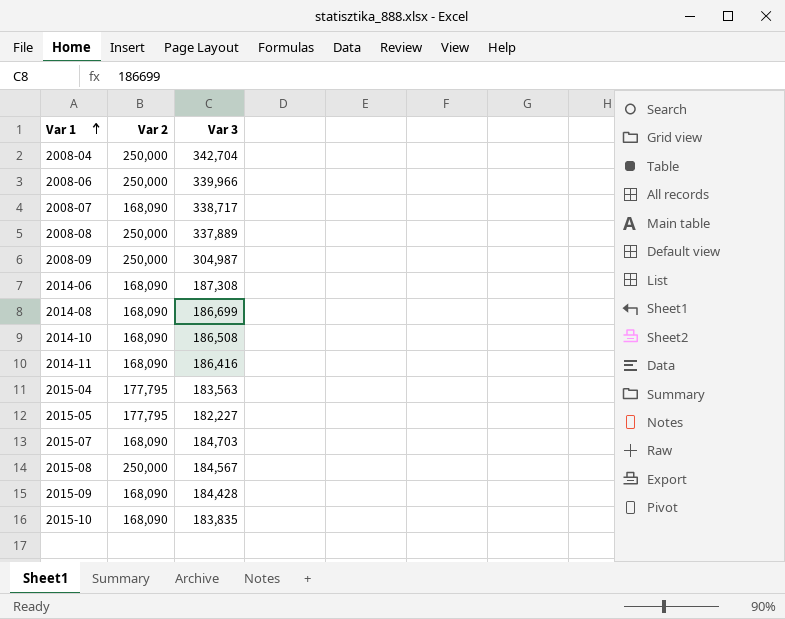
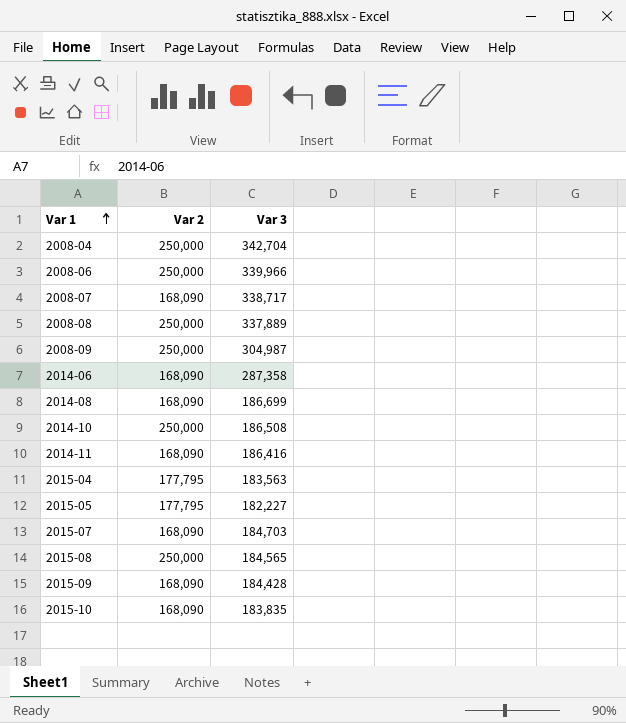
2014-06 | Var 3: 187,308 -> 287,358
2014-10 | Var 2: 168,090 -> 250,000
2015-08 | Var 3: 184,567 -> 184,565

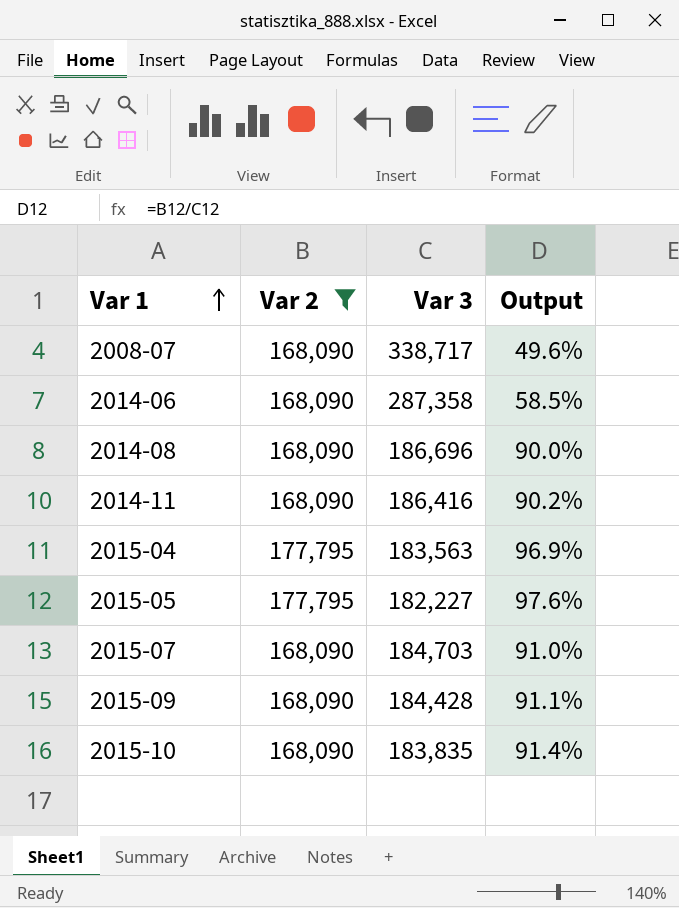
filter: none -> Var 2 != 250,000
column Output | formula: none -> [Var 2] / [Var 3]
2014-08 | Var 3: 186,699 -> 186,696

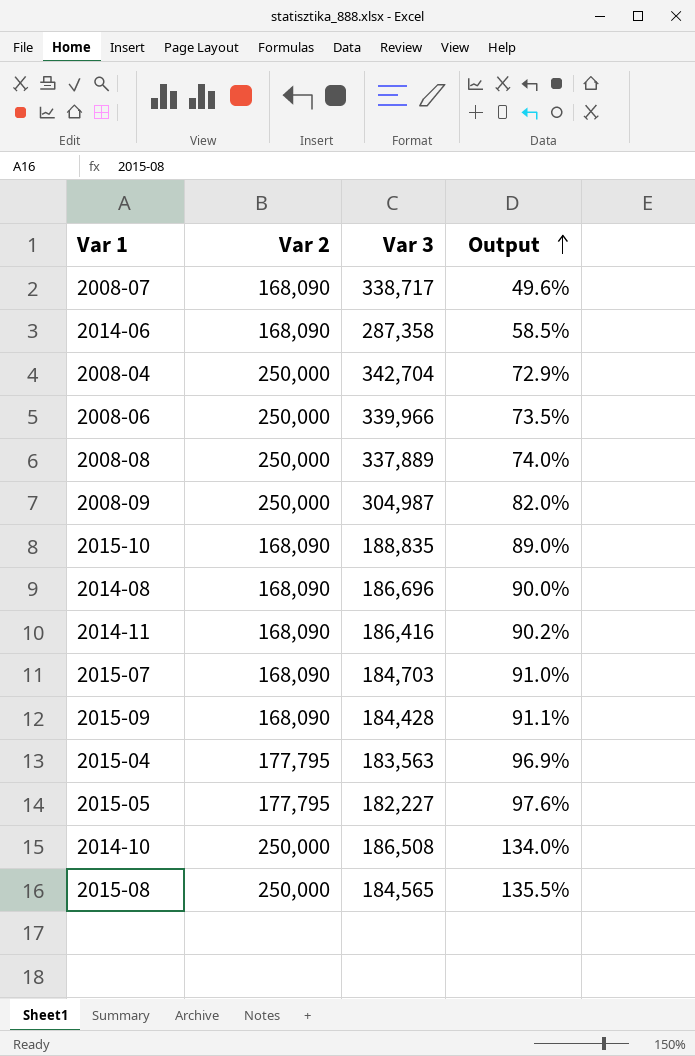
filter: Var 2 != 250,000 -> none
row order: Var 1 ascending -> Output ascending
2015-10 | Var 3: 183,835 -> 188,835
2015-10 | Output: 91.4% -> 89.0%

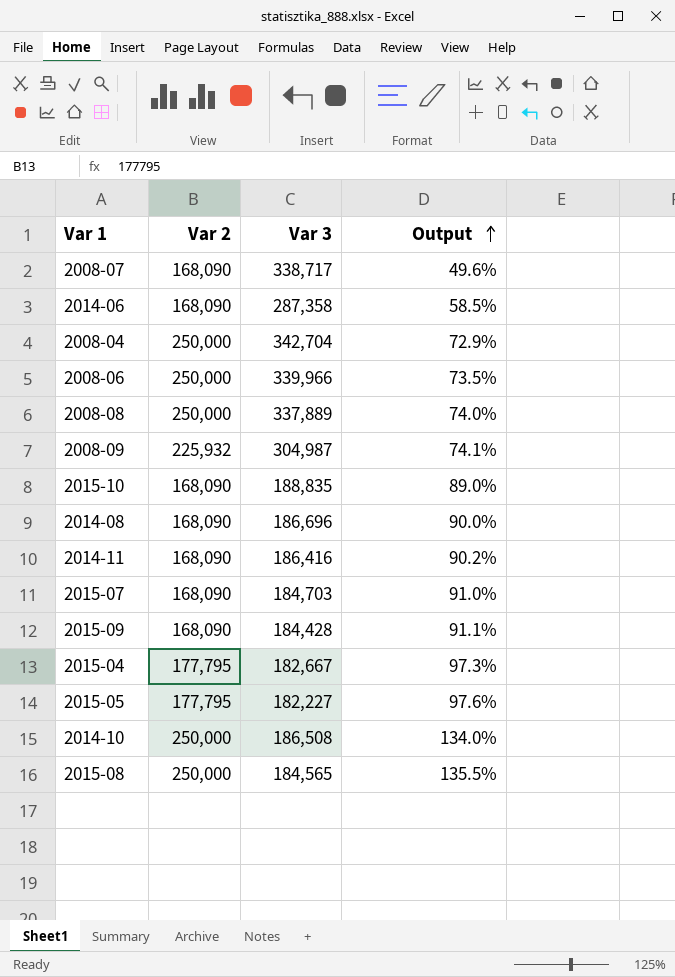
2008-09 | Var 2: 250,000 -> 225,932
2008-09 | Output: 82.0% -> 74.1%
2015-04 | Var 3: 183,563 -> 182,667
2015-04 | Output: 96.9% -> 97.3%

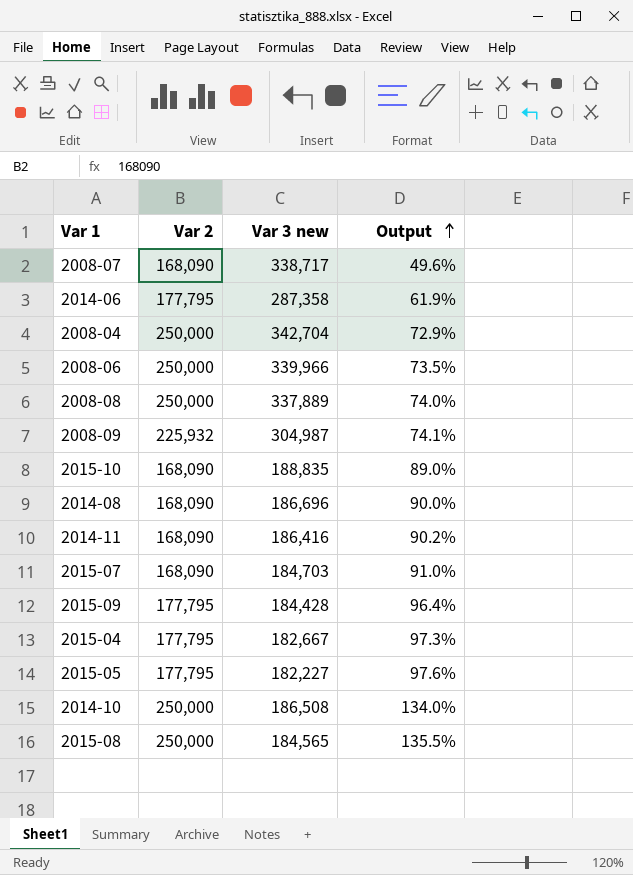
column name: Var 3 -> Var 3 new
2014-06 | Var 2: 168,090 -> 177,795
2014-06 | Output: 58.5% -> 61.9%
2015-09 | Var 2: 168,090 -> 177,795
2015-09 | Output: 91.1% -> 96.4%

